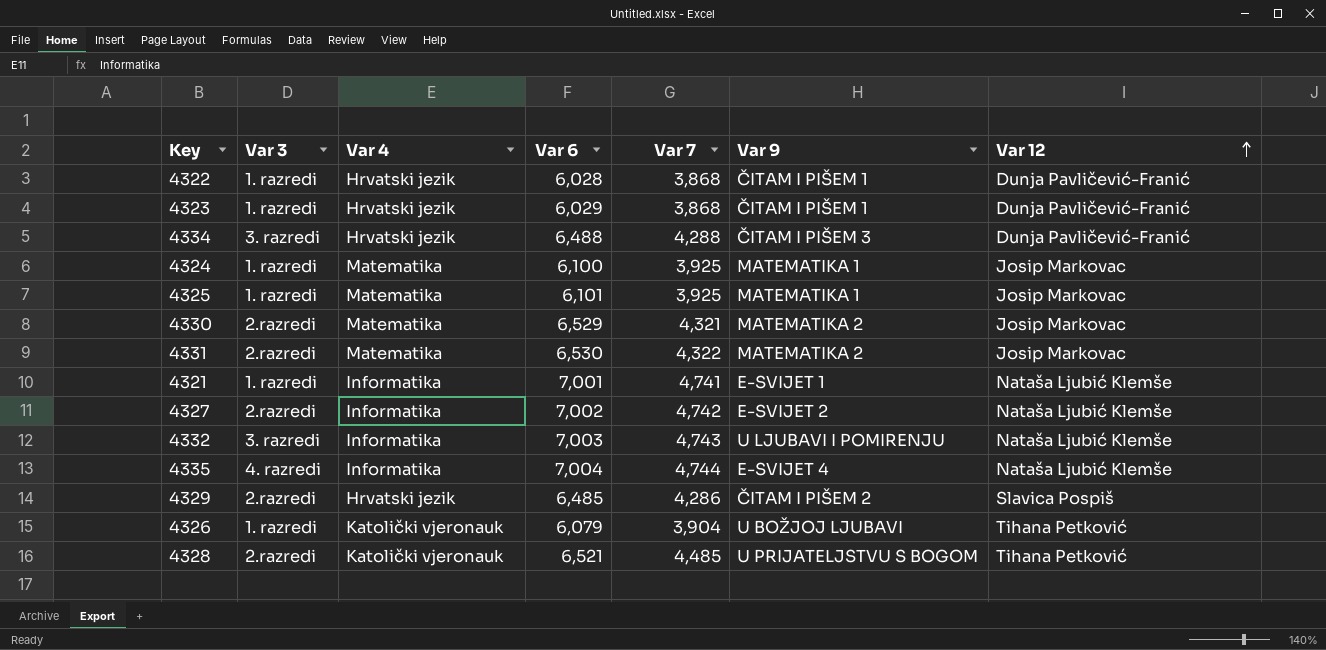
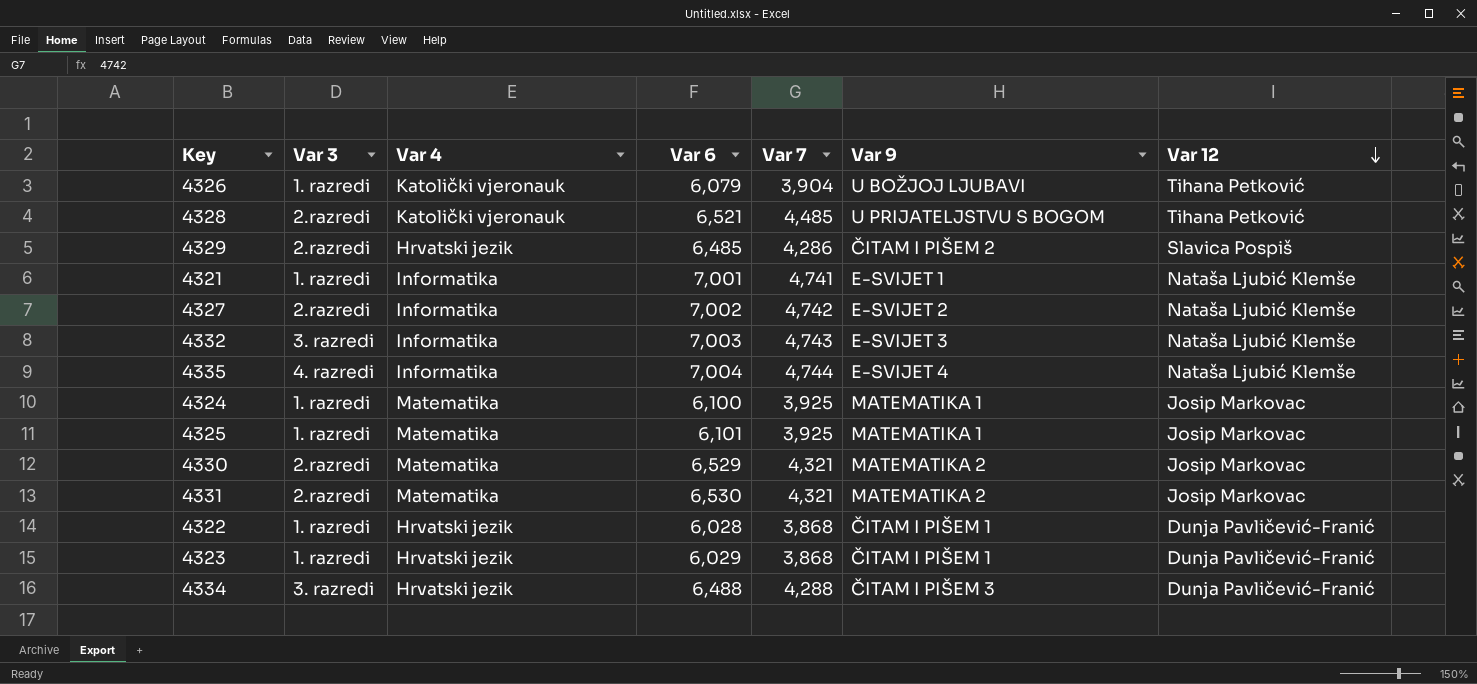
row order: Var 12 ascending -> Var 12 descending
4332 | Var 9: U LJUBAVI I POMIRENJU -> E-SVIJET 3
4331 | Var 7: 4,322 -> 4,321

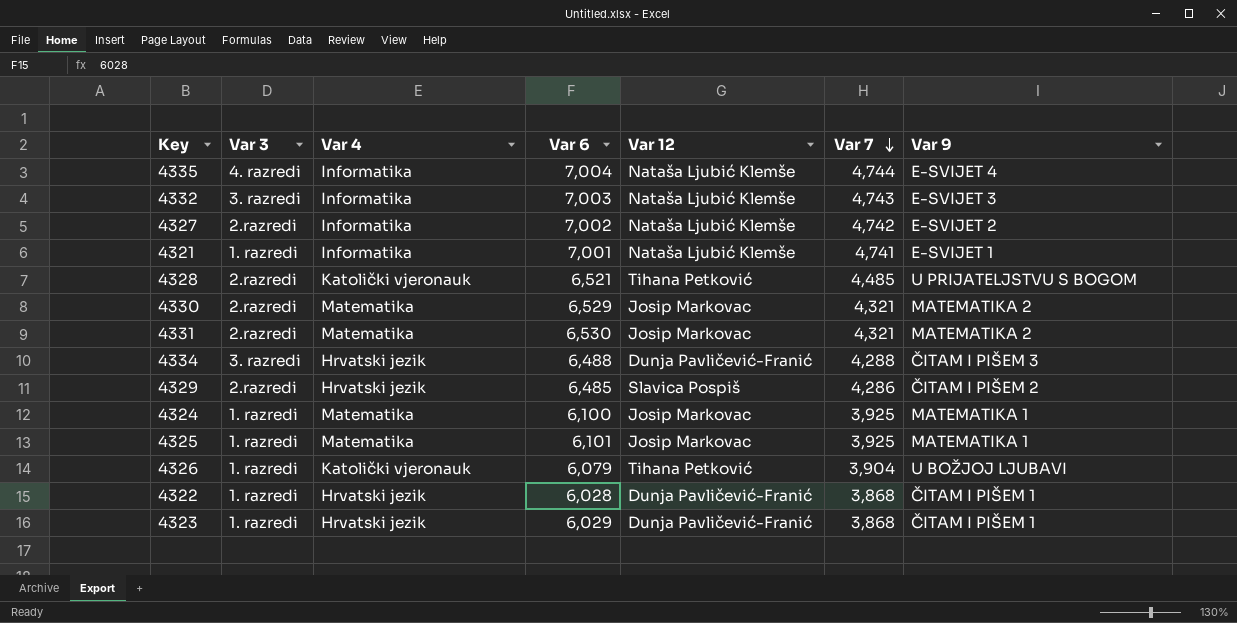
row order: Var 12 descending -> Var 7 descending
column Var 12 | position: 7 -> 5

